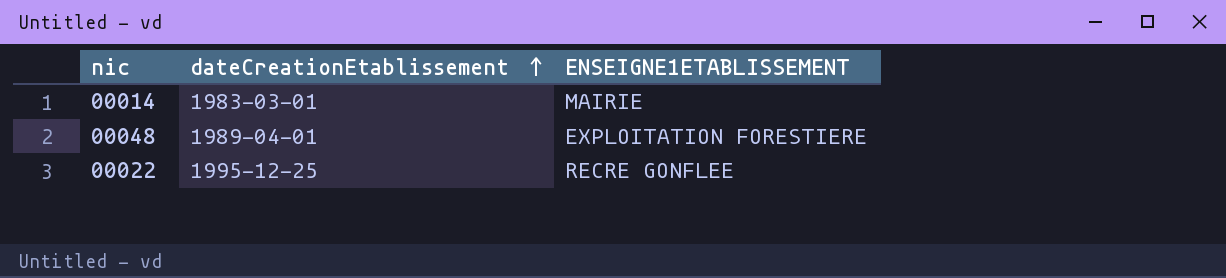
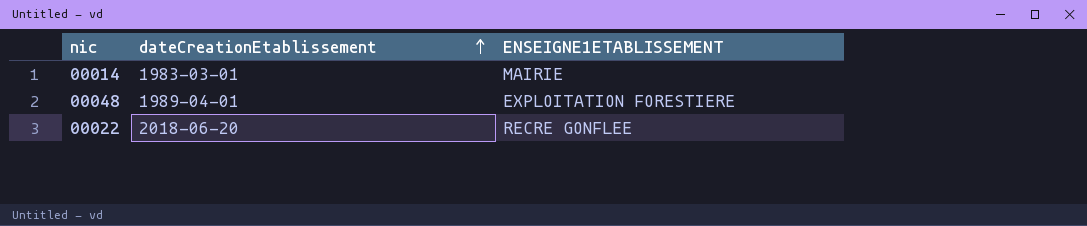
00022 | dateCreationEtablissement: 1995-12-25 -> 2018-06-20

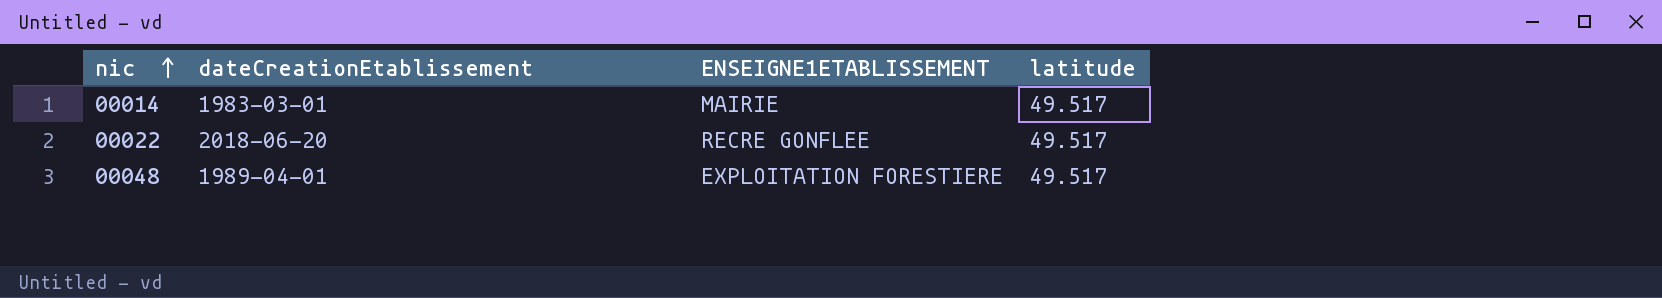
row order: dateCreationEtablissement ascending -> nic ascending
column latitude | position: none -> 4

